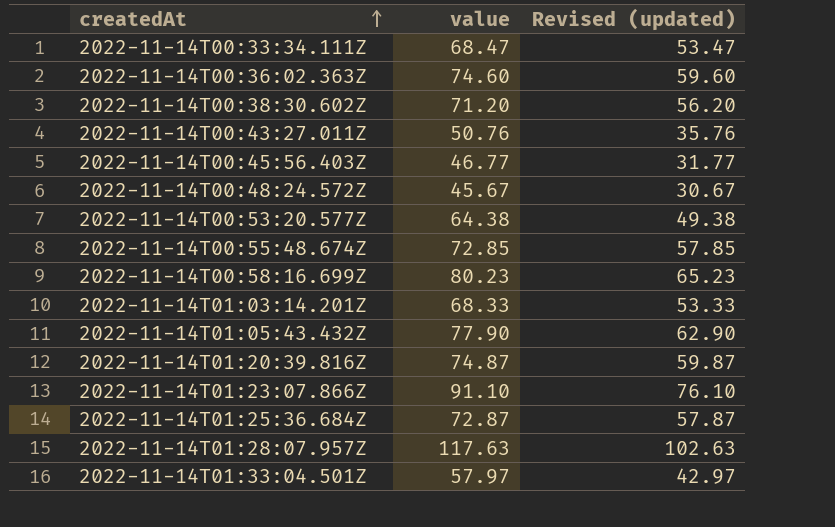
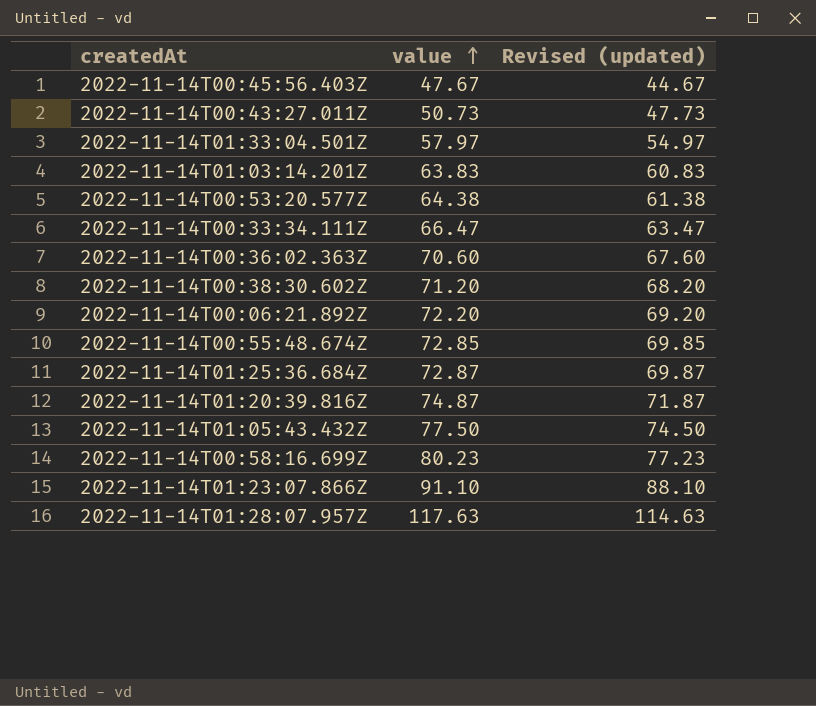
row order: createdAt ascending -> value ascending
column Revised (updated) | formula: [value] - 15 -> [value] - 3
row 2022-11-14T00:48:24.572Z: 45.67 | 30.67 -> none
2022-11-14T00:45:56.403Z | value: 46.77 -> 47.67
2022-11-14T00:43:27.011Z | value: 50.76 -> 50.73
2022-11-14T01:03:14.201Z | value: 68.33 -> 63.83
2022-11-14T00:33:34.111Z | value: 68.47 -> 66.47
2022-11-14T00:36:02.363Z | value: 74.60 -> 70.60
row 2022-11-14T00:06:21.892Z: none -> 72.20 | 69.20
2022-11-14T01:05:43.432Z | value: 77.90 -> 77.50

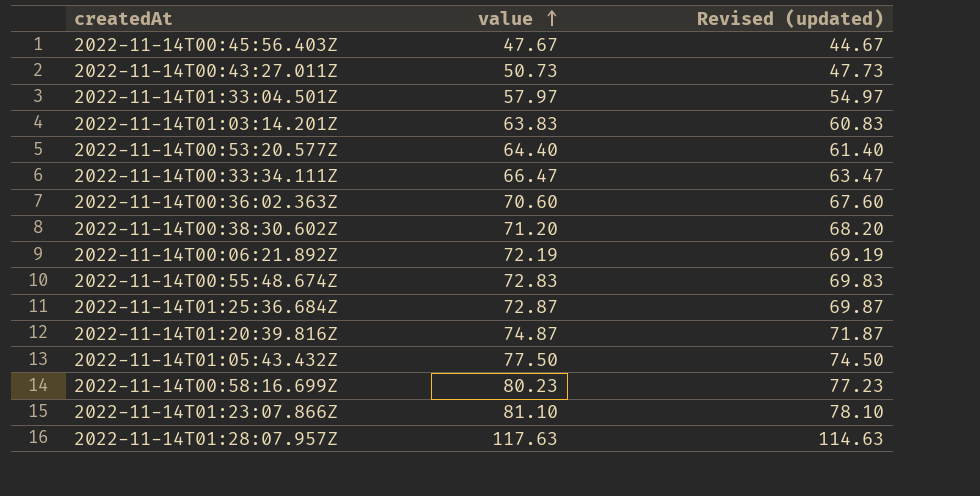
2022-11-14T00:53:20.577Z | value: 64.38 -> 64.40
2022-11-14T00:53:20.577Z | Revised (updated): 61.38 -> 61.40
2022-11-14T00:06:21.892Z | value: 72.20 -> 72.19
2022-11-14T00:06:21.892Z | Revised (updated): 69.20 -> 69.19
2022-11-14T00:55:48.674Z | value: 72.85 -> 72.83
2022-11-14T00:55:48.674Z | Revised (updated): 69.85 -> 69.83
2022-11-14T01:23:07.866Z | value: 91.10 -> 81.10
2022-11-14T01:23:07.866Z | Revised (updated): 88.10 -> 78.10

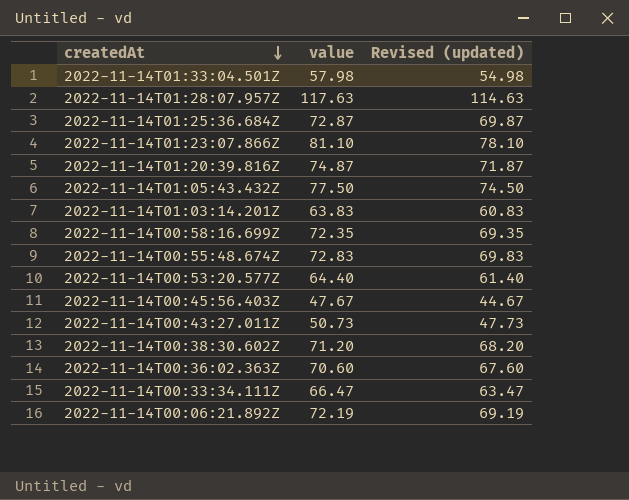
row order: value ascending -> createdAt descending
2022-11-14T01:33:04.501Z | value: 57.97 -> 57.98
2022-11-14T01:33:04.501Z | Revised (updated): 54.97 -> 54.98
2022-11-14T00:58:16.699Z | value: 80.23 -> 72.35
2022-11-14T00:58:16.699Z | Revised (updated): 77.23 -> 69.35

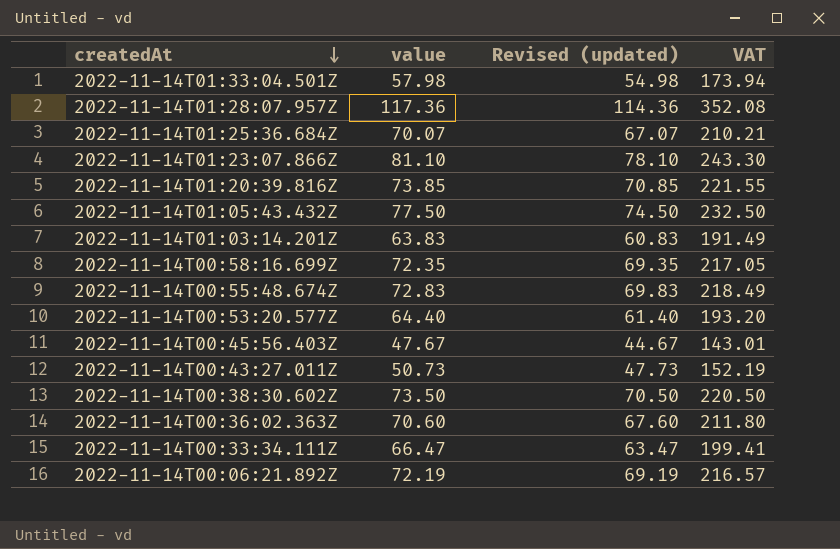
column VAT | formula: none -> [value] * 3
2022-11-14T01:28:07.957Z | value: 117.63 -> 117.36
2022-11-14T01:28:07.957Z | Revised (updated): 114.63 -> 114.36
2022-11-14T01:25:36.684Z | value: 72.87 -> 70.07
2022-11-14T01:25:36.684Z | Revised (updated): 69.87 -> 67.07
2022-11-14T01:20:39.816Z | value: 74.87 -> 73.85
2022-11-14T01:20:39.816Z | Revised (updated): 71.87 -> 70.85
2022-11-14T00:38:30.602Z | value: 71.20 -> 73.50
2022-11-14T00:38:30.602Z | Revised (updated): 68.20 -> 70.50

